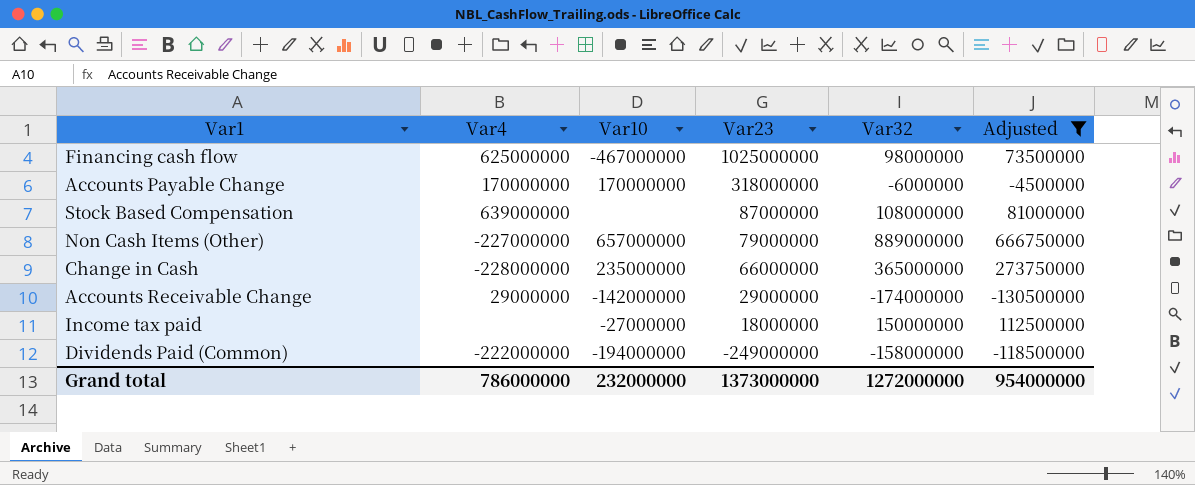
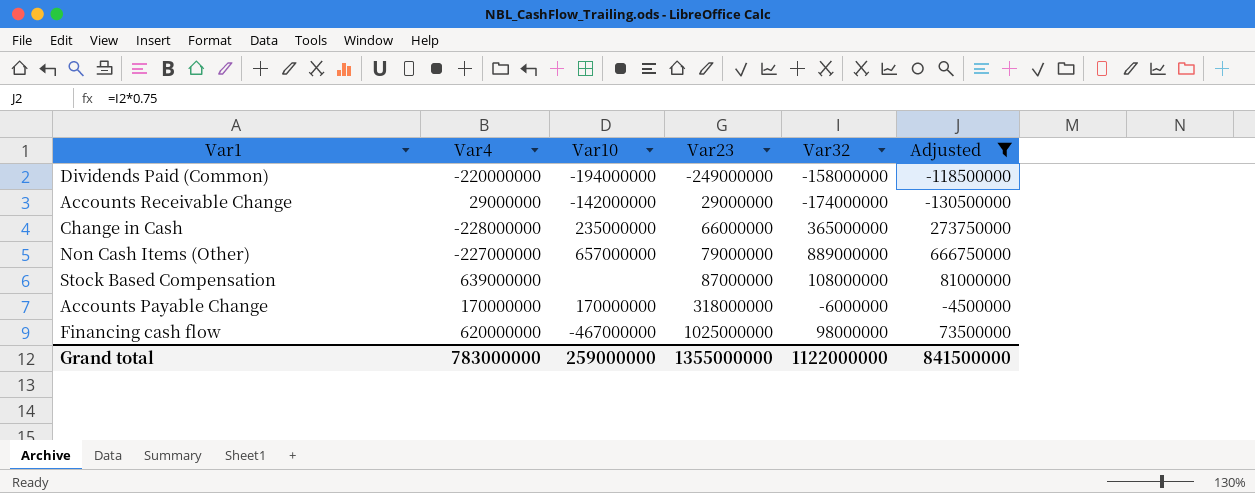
row order: Var23 descending -> Var23 ascending
row Income tax paid: none | -27000000 | 18000000 | 150000000 | 112500000 -> none
Dividends Paid (Common) | Var4: -222000000 -> -220000000
Financing cash flow | Var4: 625000000 -> 620000000
Grand total | Var4: 786000000 -> 783000000
Grand total | Var10: 232000000 -> 259000000
Grand total | Var23: 1373000000 -> 1355000000
Grand total | Var32: 1272000000 -> 1122000000
Grand total | Adjusted: 954000000 -> 841500000

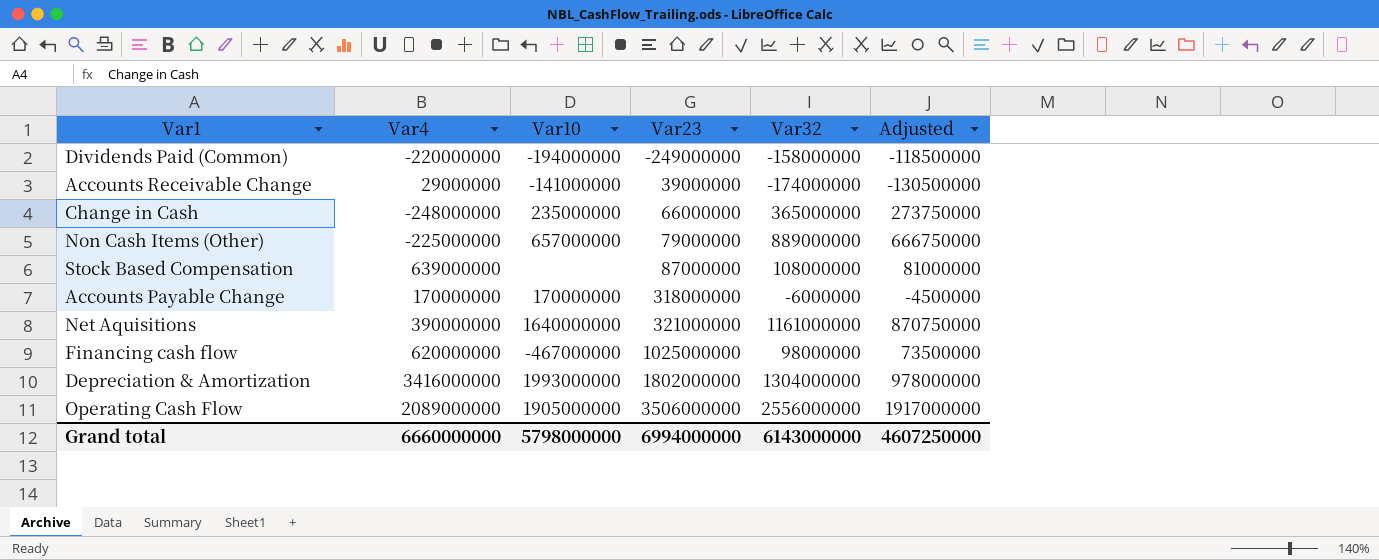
filter: Adjusted <= 666750000 -> none
Accounts Receivable Change | Var10: -142000000 -> -141000000
Accounts Receivable Change | Var23: 29000000 -> 39000000
Change in Cash | Var4: -228000000 -> -248000000
Non Cash Items (Other) | Var4: -227000000 -> -225000000
Grand total | Var4: 783000000 -> 6660000000
Grand total | Var10: 259000000 -> 5798000000
Grand total | Var23: 1355000000 -> 6994000000
Grand total | Var32: 1122000000 -> 6143000000
Grand total | Adjusted: 841500000 -> 4607250000

